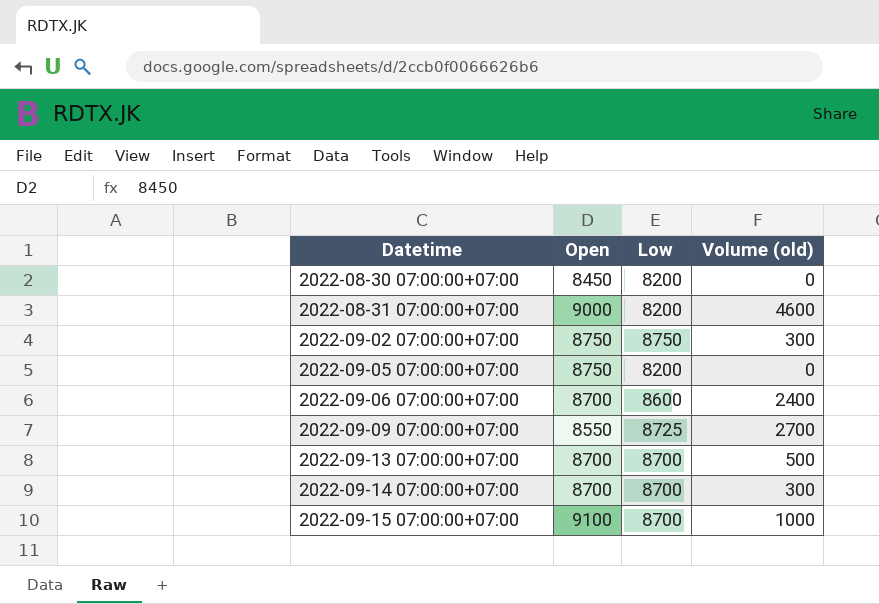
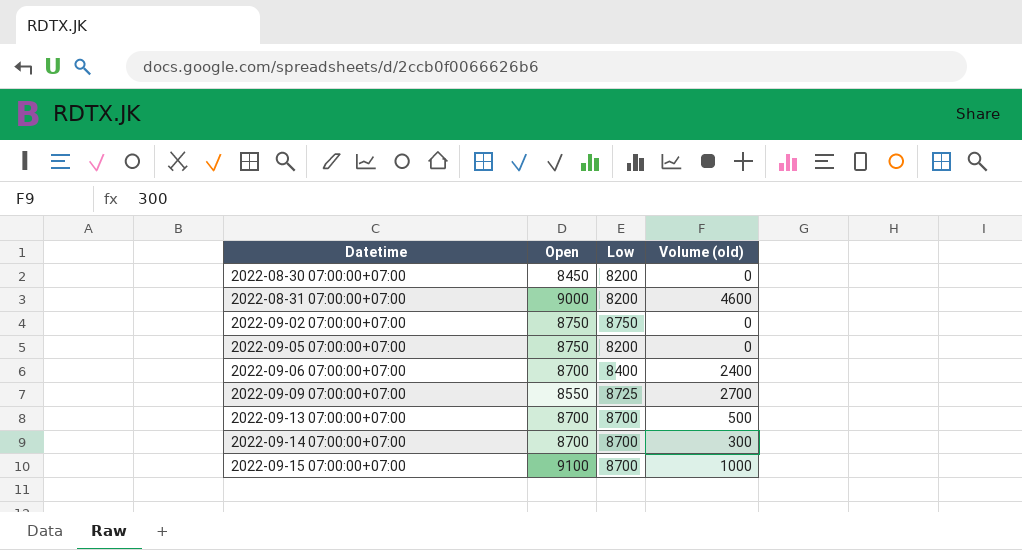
2022-09-02 07:00:00+07:00 | Volume (old): 300 -> 0
2022-09-06 07:00:00+07:00 | Low: 8600 -> 8400

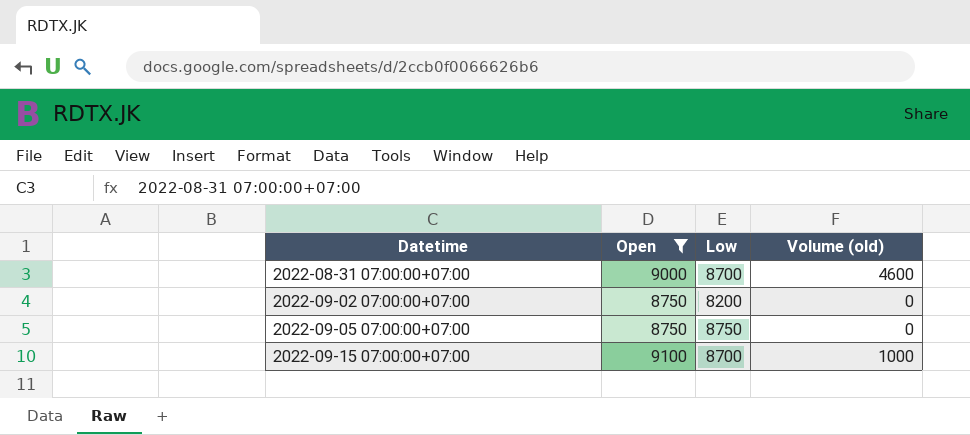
filter: none -> Open >= 8750
2022-08-31 07:00:00+07:00 | Low: 8200 -> 8700
2022-09-02 07:00:00+07:00 | Low: 8750 -> 8200
2022-09-05 07:00:00+07:00 | Low: 8200 -> 8750

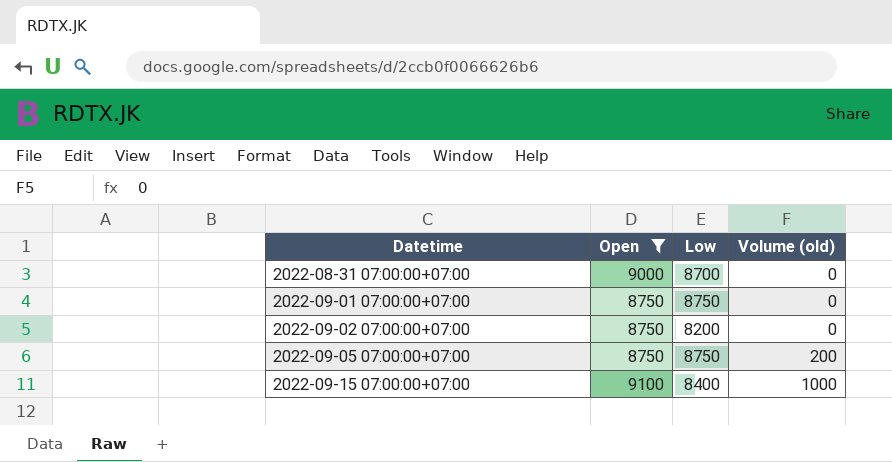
2022-08-31 07:00:00+07:00 | Volume (old): 4600 -> 0
row 2022-09-01 07:00:00+07:00: none -> 8750 | 8750 | 0
2022-09-05 07:00:00+07:00 | Volume (old): 0 -> 200
2022-09-15 07:00:00+07:00 | Low: 8700 -> 8400

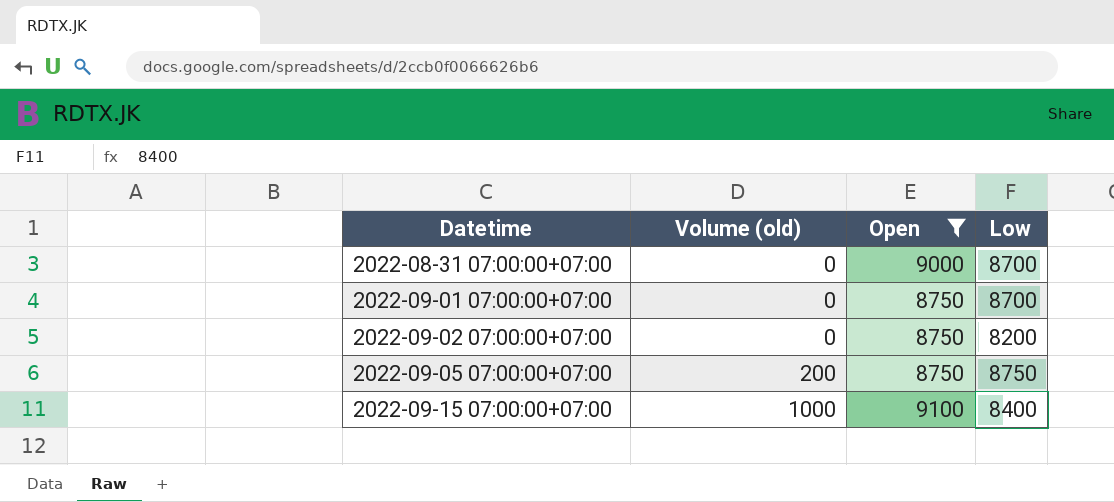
column Volume (old) | position: 4 -> 2
2022-09-01 07:00:00+07:00 | Low: 8750 -> 8700

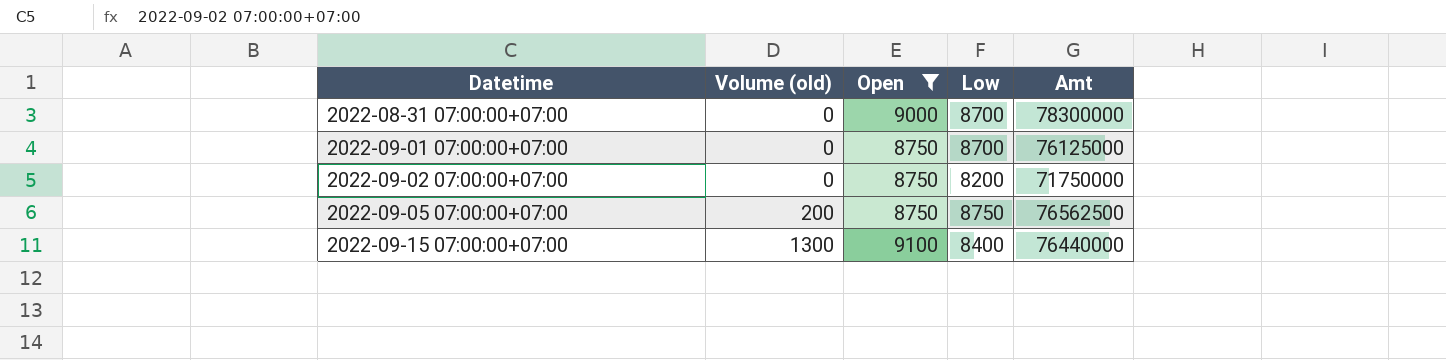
column Amt | formula: none -> [Open] * [Low]
2022-09-15 07:00:00+07:00 | Volume (old): 1000 -> 1300

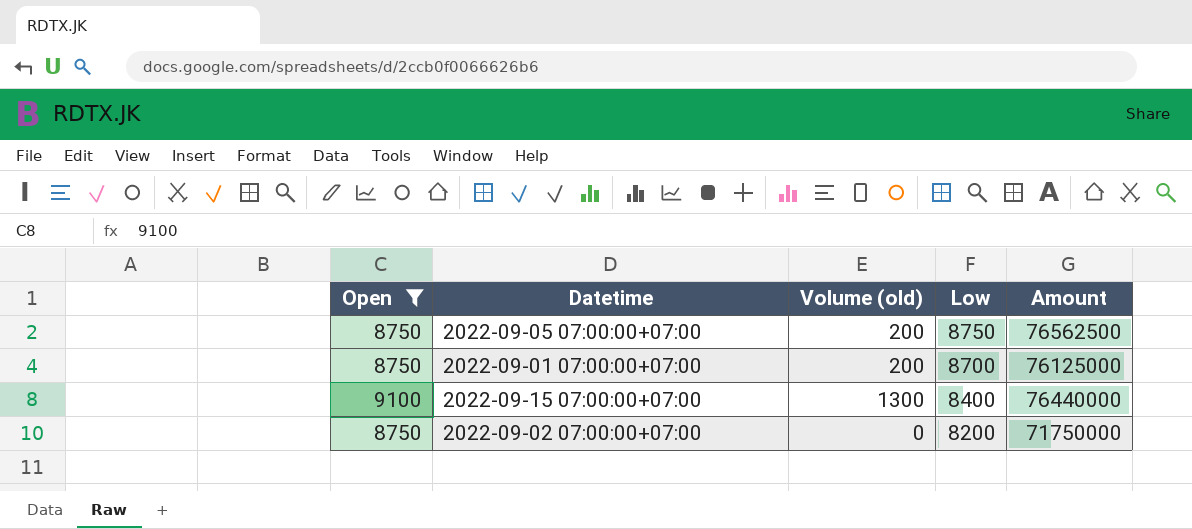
row order: Datetime ascending -> Low descending
column Open | position: 3 -> 1
column name: Amt -> Amount
row 2022-08-31 07:00:00+07:00: 0 | 9000 | 8700 | 78300000 -> none
2022-09-01 07:00:00+07:00 | Volume (old): 0 -> 200

